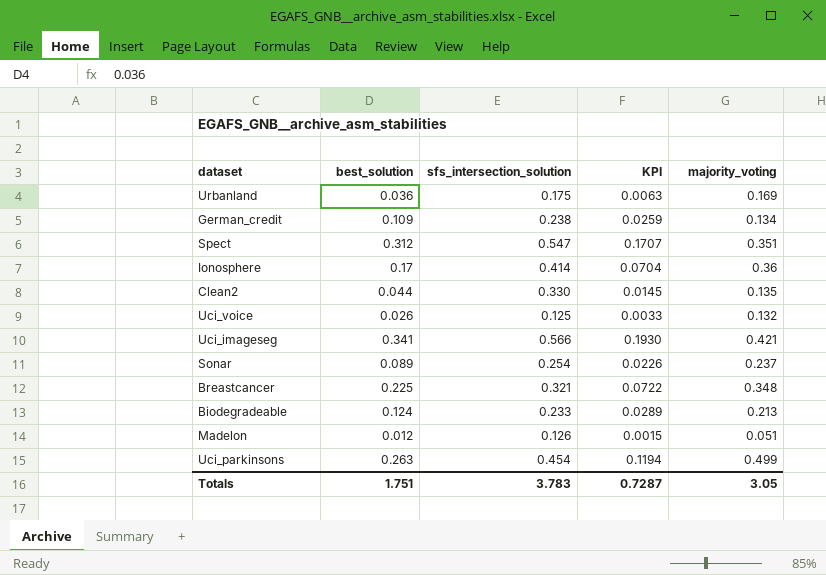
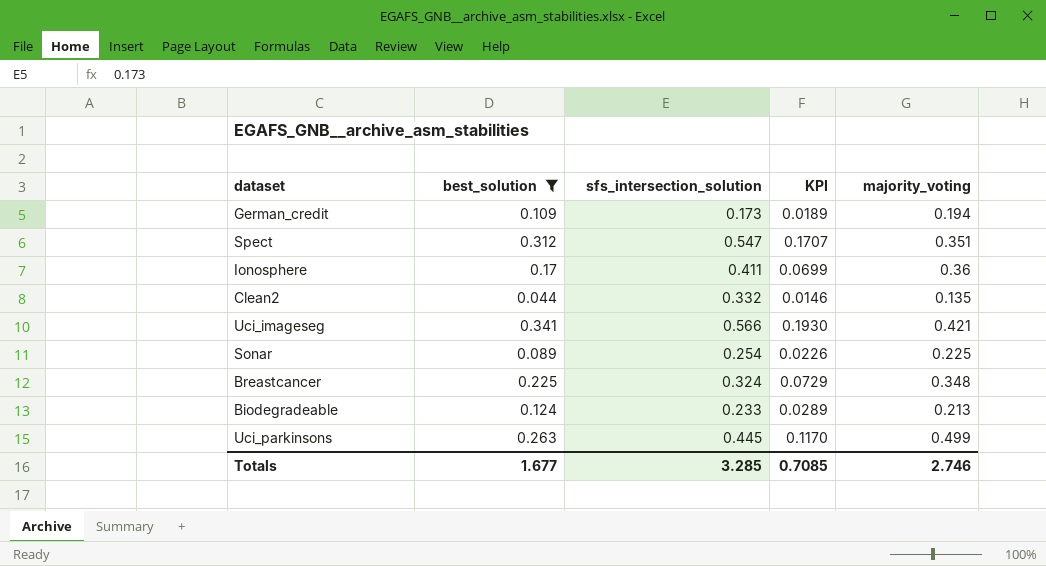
filter: none -> best_solution >= 0.044
German_credit | sfs_intersection_solution: 0.238 -> 0.173
German_credit | KPI: 0.0259 -> 0.0189
German_credit | majority_voting: 0.134 -> 0.194
Ionosphere | sfs_intersection_solution: 0.414 -> 0.411
Ionosphere | KPI: 0.0704 -> 0.0699
Clean2 | sfs_intersection_solution: 0.330 -> 0.332
Clean2 | KPI: 0.0145 -> 0.0146
Sonar | majority_voting: 0.237 -> 0.225
Breastcancer | sfs_intersection_solution: 0.321 -> 0.324
Breastcancer | KPI: 0.0722 -> 0.0729
Uci_parkinsons | sfs_intersection_solution: 0.454 -> 0.445
Uci_parkinsons | KPI: 0.1194 -> 0.1170
Totals | best_solution: 1.751 -> 1.677
Totals | sfs_intersection_solution: 3.783 -> 3.285
Totals | KPI: 0.7287 -> 0.7085
Totals | majority_voting: 3.05 -> 2.746

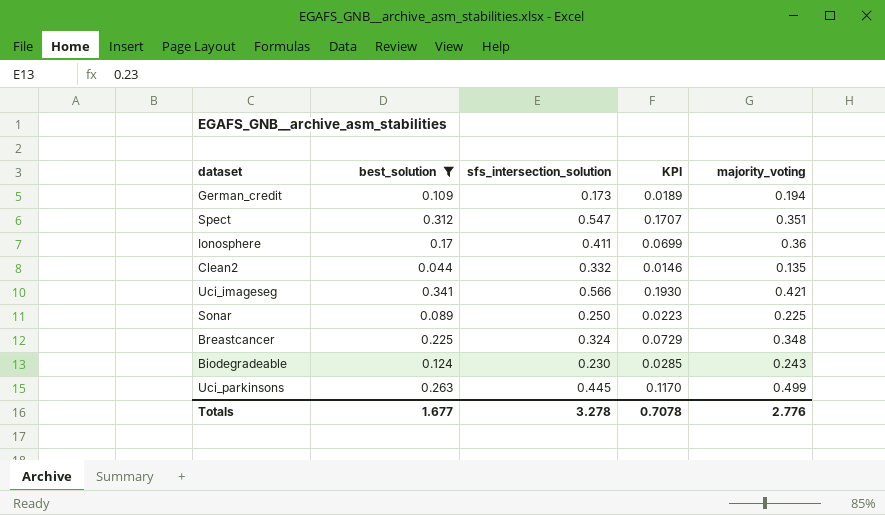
Sonar | sfs_intersection_solution: 0.254 -> 0.250
Sonar | KPI: 0.0226 -> 0.0223
Biodegradeable | sfs_intersection_solution: 0.233 -> 0.230
Biodegradeable | KPI: 0.0289 -> 0.0285
Biodegradeable | majority_voting: 0.213 -> 0.243
Totals | sfs_intersection_solution: 3.285 -> 3.278
Totals | KPI: 0.7085 -> 0.7078
Totals | majority_voting: 2.746 -> 2.776

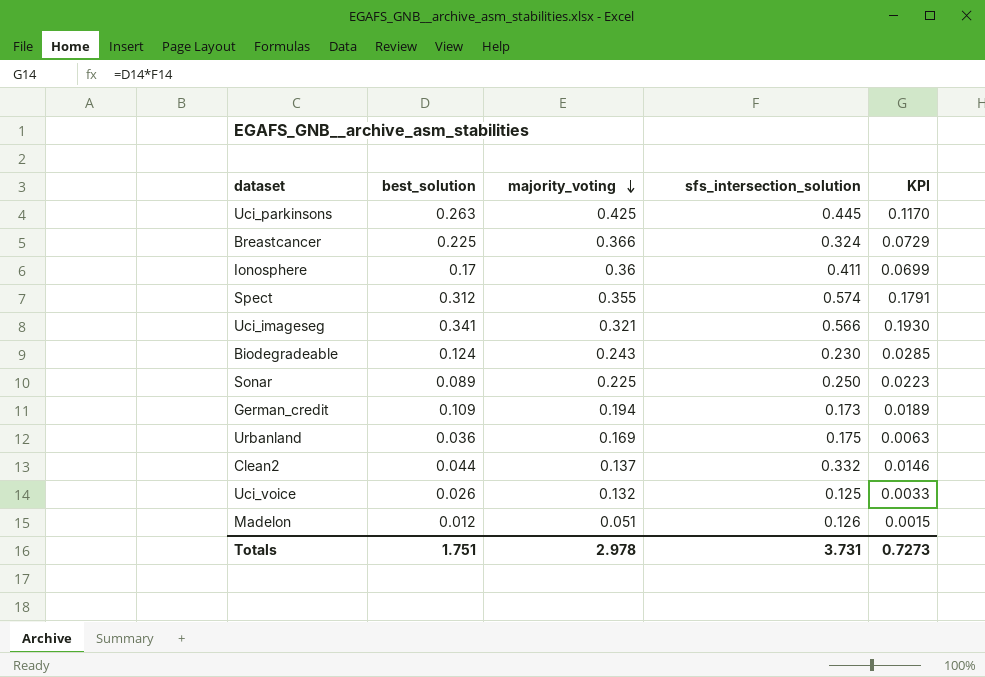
filter: best_solution >= 0.044 -> none
row order: none -> majority_voting descending
column majority_voting | position: 5 -> 3
Uci_parkinsons | majority_voting: 0.499 -> 0.425
Breastcancer | majority_voting: 0.348 -> 0.366
Spect | majority_voting: 0.351 -> 0.355
Spect | sfs_intersection_solution: 0.547 -> 0.574
Spect | KPI: 0.1707 -> 0.1791
Uci_imageseg | majority_voting: 0.421 -> 0.321
Clean2 | majority_voting: 0.135 -> 0.137
Totals | best_solution: 1.677 -> 1.751
Totals | majority_voting: 2.776 -> 2.978
Totals | sfs_intersection_solution: 3.278 -> 3.731
Totals | KPI: 0.7078 -> 0.7273

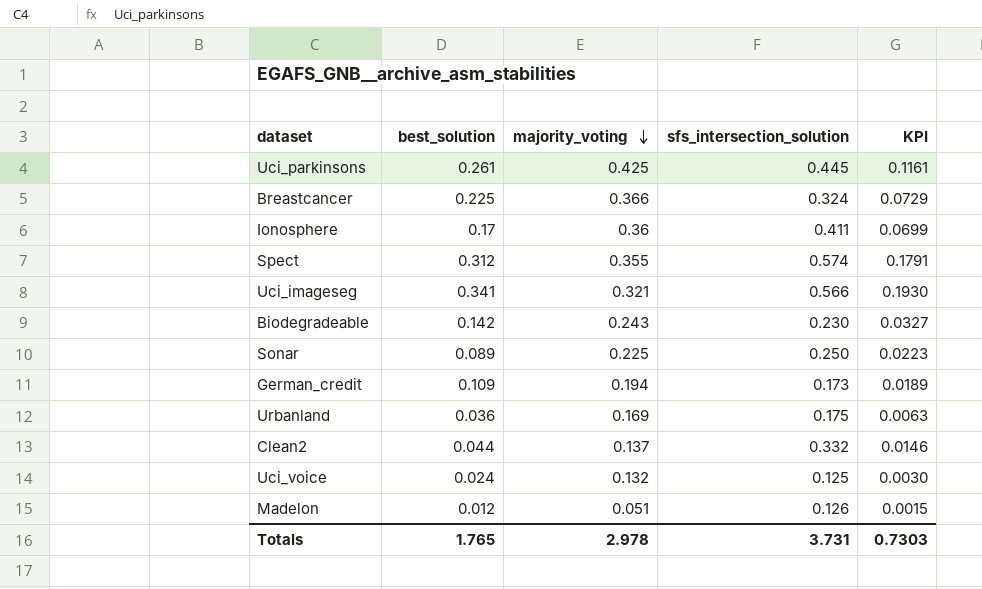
Uci_parkinsons | best_solution: 0.263 -> 0.261
Uci_parkinsons | KPI: 0.1170 -> 0.1161
Biodegradeable | best_solution: 0.124 -> 0.142
Biodegradeable | KPI: 0.0285 -> 0.0327
Uci_voice | best_solution: 0.026 -> 0.024
Uci_voice | KPI: 0.0033 -> 0.0030
Totals | best_solution: 1.751 -> 1.765
Totals | KPI: 0.7273 -> 0.7303

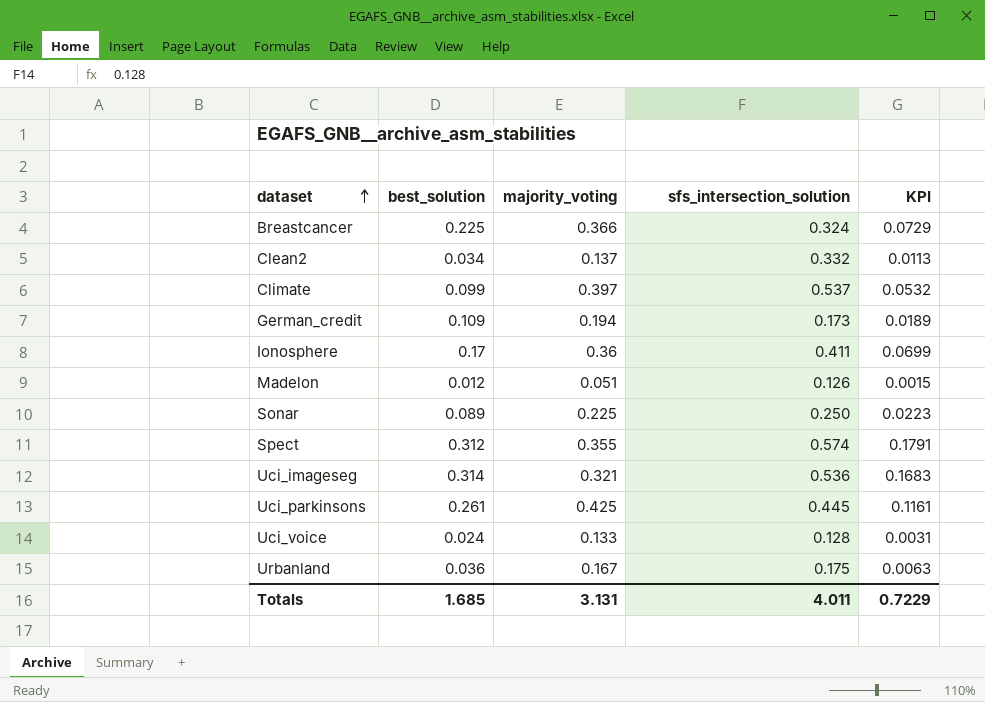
row order: majority_voting descending -> dataset ascending
row Biodegradeable: 0.142 | 0.243 | 0.230 | 0.0327 -> none
Clean2 | best_solution: 0.044 -> 0.034
Clean2 | KPI: 0.0146 -> 0.0113
row Climate: none -> 0.099 | 0.397 | 0.537 | 0.0532
Uci_imageseg | best_solution: 0.341 -> 0.314
Uci_imageseg | sfs_intersection_solution: 0.566 -> 0.536
Uci_imageseg | KPI: 0.1930 -> 0.1683
Uci_voice | majority_voting: 0.132 -> 0.133
Uci_voice | sfs_intersection_solution: 0.125 -> 0.128
Uci_voice | KPI: 0.0030 -> 0.0031
Urbanland | majority_voting: 0.169 -> 0.167
Totals | best_solution: 1.765 -> 1.685
Totals | majority_voting: 2.978 -> 3.131
Totals | sfs_intersection_solution: 3.731 -> 4.011
Totals | KPI: 0.7303 -> 0.7229

